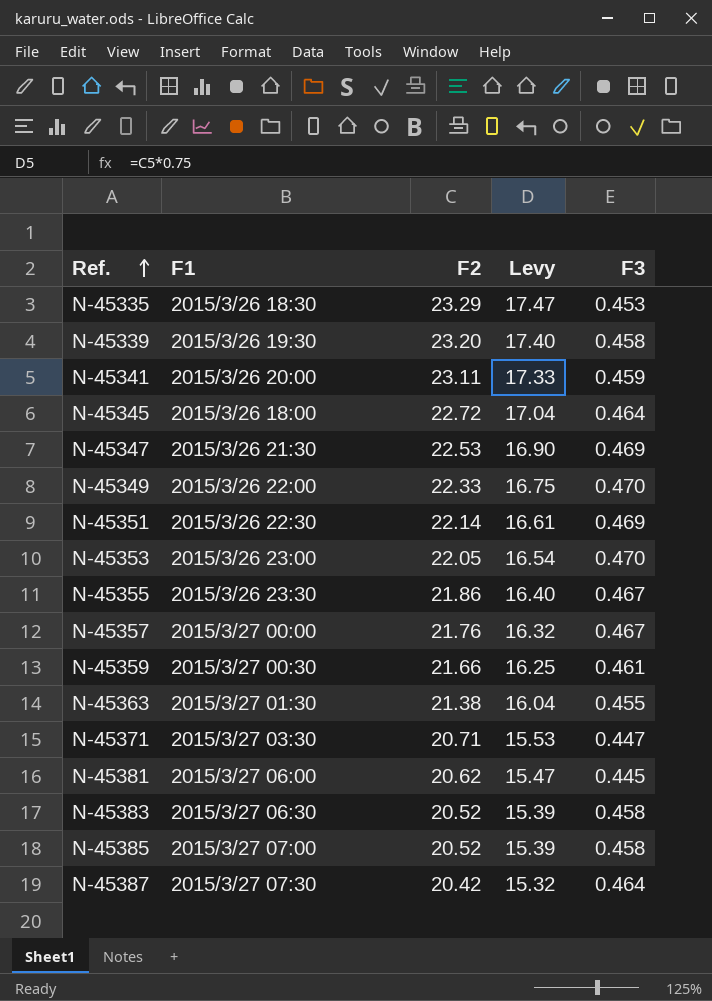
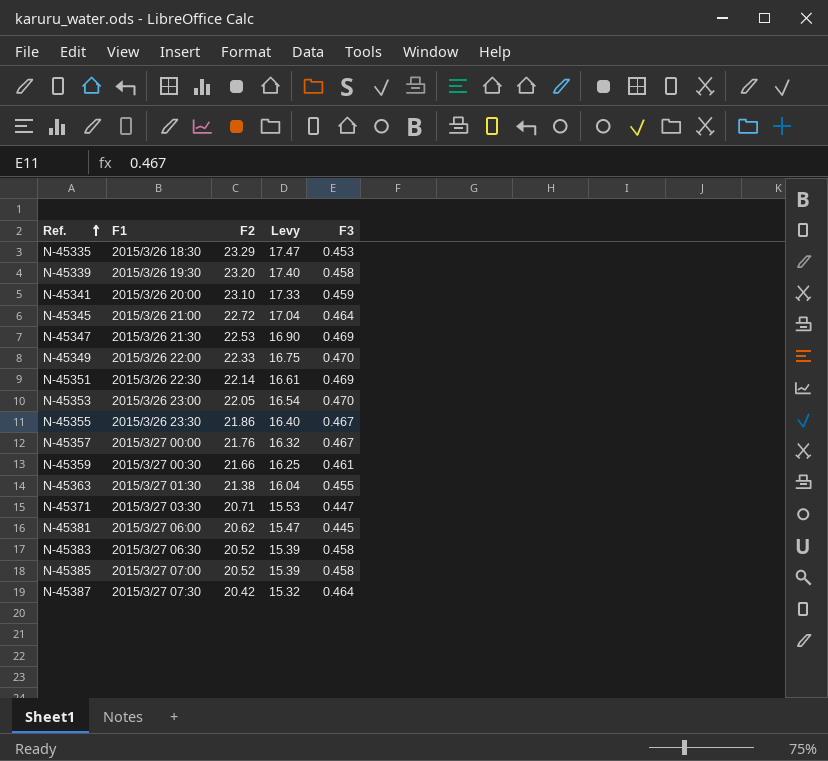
N-45341 | F2: 23.11 -> 23.10
N-45345 | F1: 2015/3/26 18:00 -> 2015/3/26 21:00

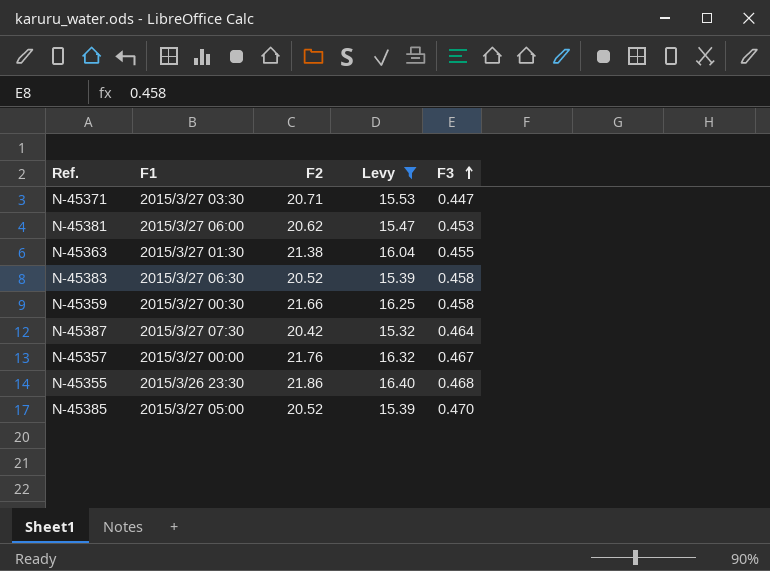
filter: none -> Levy <= 16.40
row order: Ref. ascending -> F3 ascending
N-45381 | F3: 0.445 -> 0.453
N-45359 | F3: 0.461 -> 0.458
N-45355 | F3: 0.467 -> 0.468
N-45385 | F1: 2015/3/27 07:00 -> 2015/3/27 05:00
N-45385 | F3: 0.458 -> 0.470

